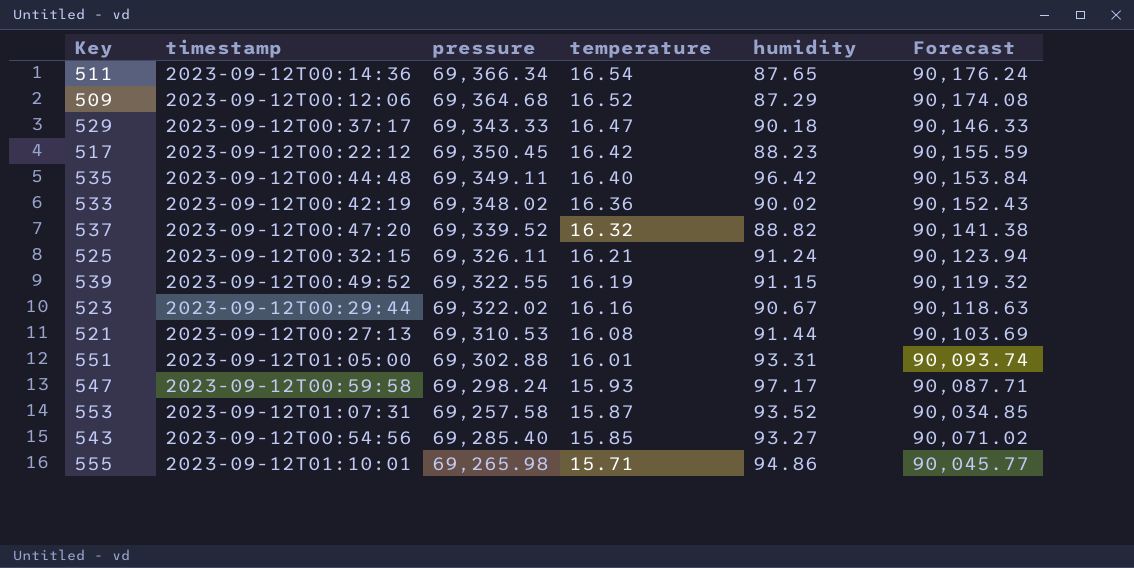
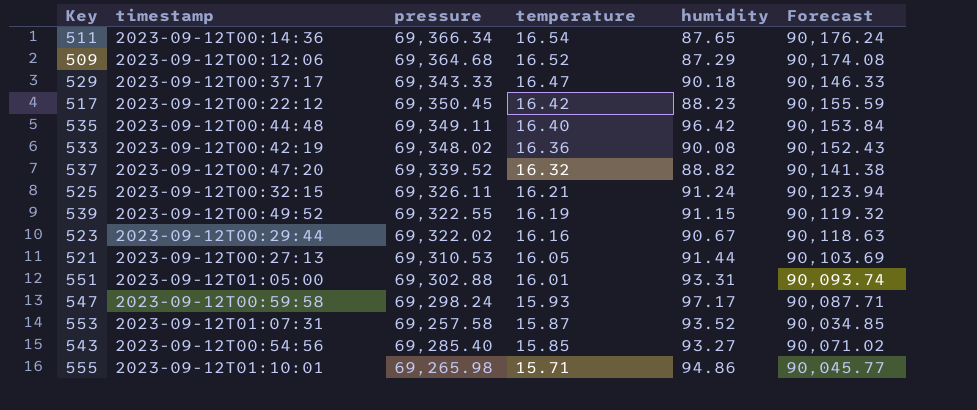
533 | humidity: 90.02 -> 90.08
521 | temperature: 16.08 -> 16.05

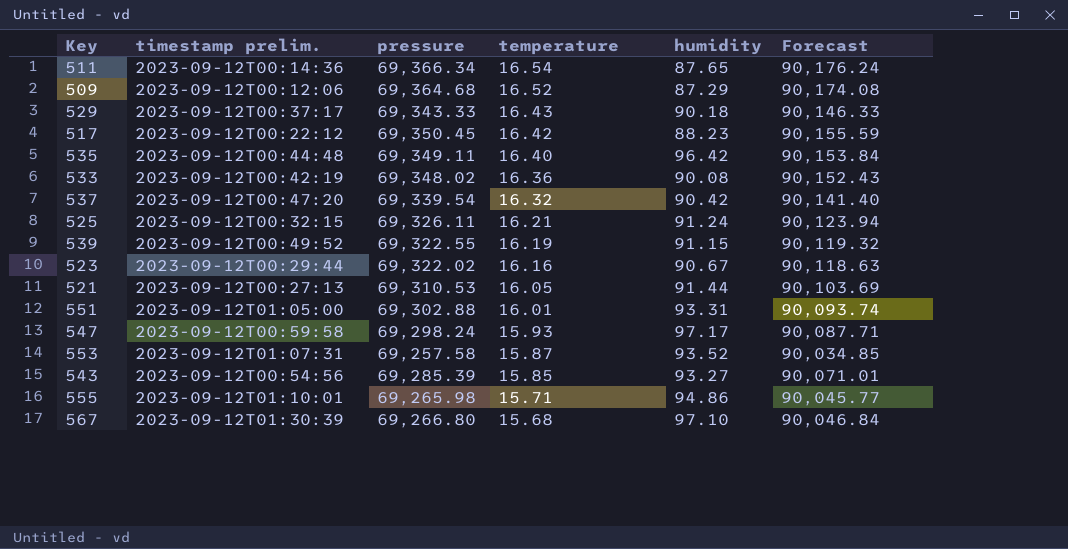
column name: timestamp -> timestamp prelim.
529 | temperature: 16.47 -> 16.43
537 | pressure: 69,339.52 -> 69,339.54
537 | humidity: 88.82 -> 90.42
537 | Forecast: 90,141.38 -> 90,141.40
543 | pressure: 69,285.40 -> 69,285.39
543 | Forecast: 90,071.02 -> 90,071.01
row 567: none -> 2023-09-12T01:30:39 | 69,266.80 | 15.68 | 97.10 | 90,046.84

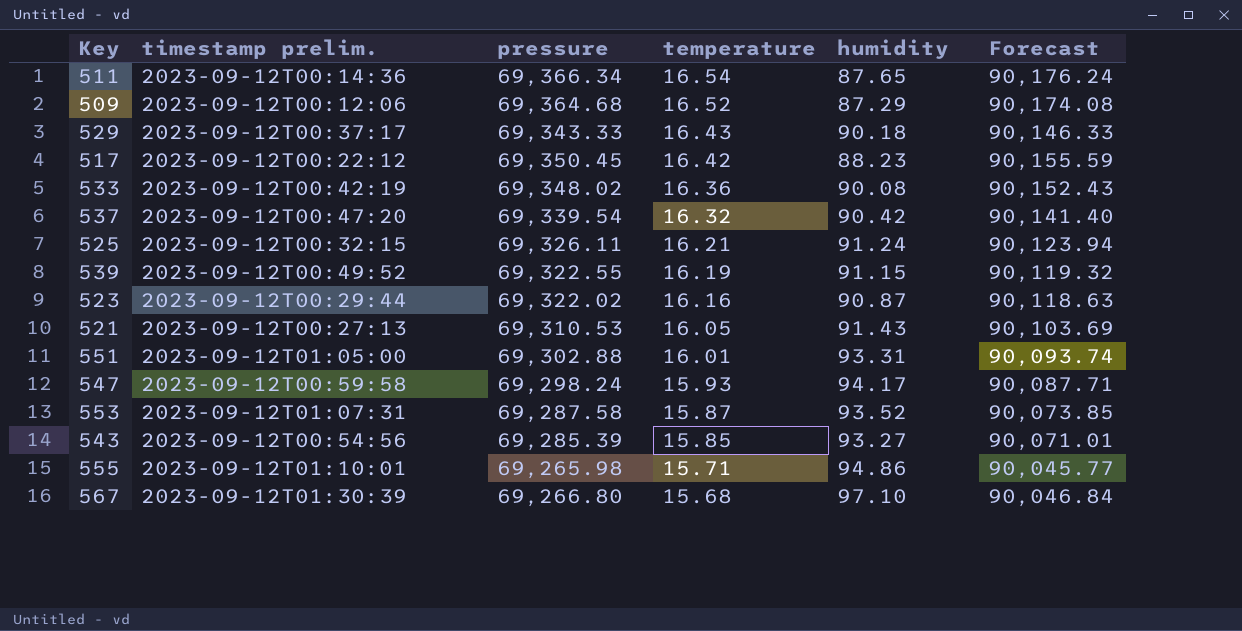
row 535: 2023-09-12T00:44:48 | 69,349.11 | 16.40 | 96.42 | 90,153.84 -> none
523 | humidity: 90.67 -> 90.87
521 | humidity: 91.44 -> 91.43
547 | humidity: 97.17 -> 94.17
553 | pressure: 69,257.58 -> 69,287.58
553 | Forecast: 90,034.85 -> 90,073.85

